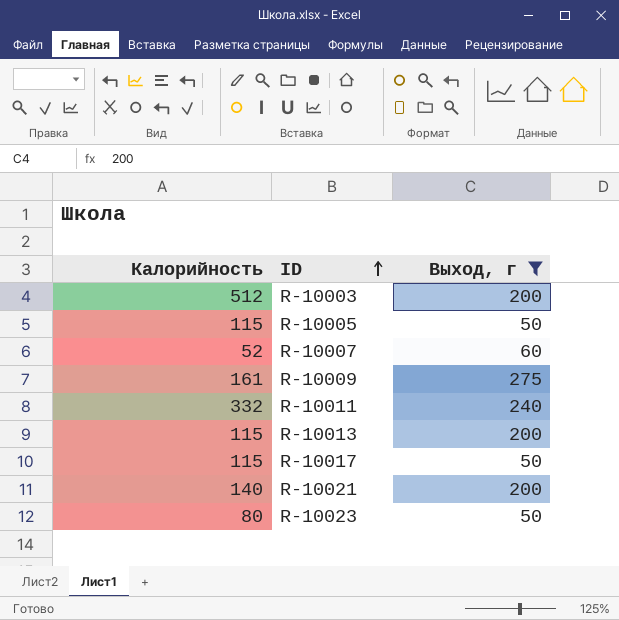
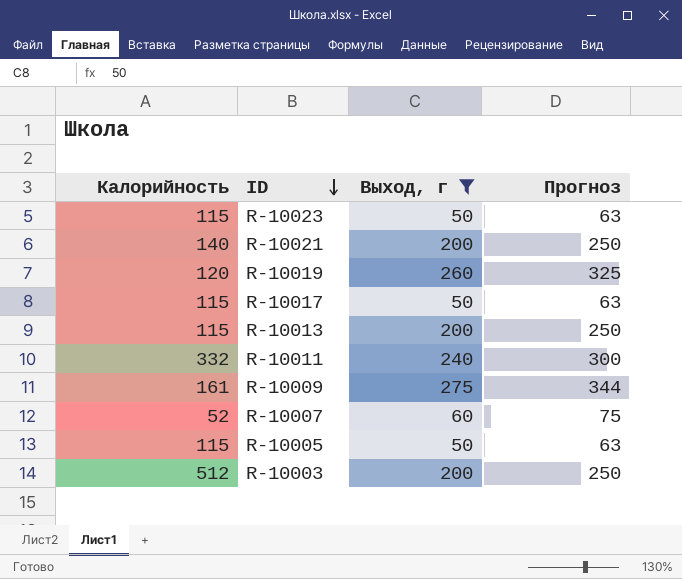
row order: ID ascending -> ID descending
column Прогноз | formula: none -> [Выход, г] * 1,25
R-10023 | Калорийность: 80 -> 115
row R-10019: none -> 120 | 260 | 325

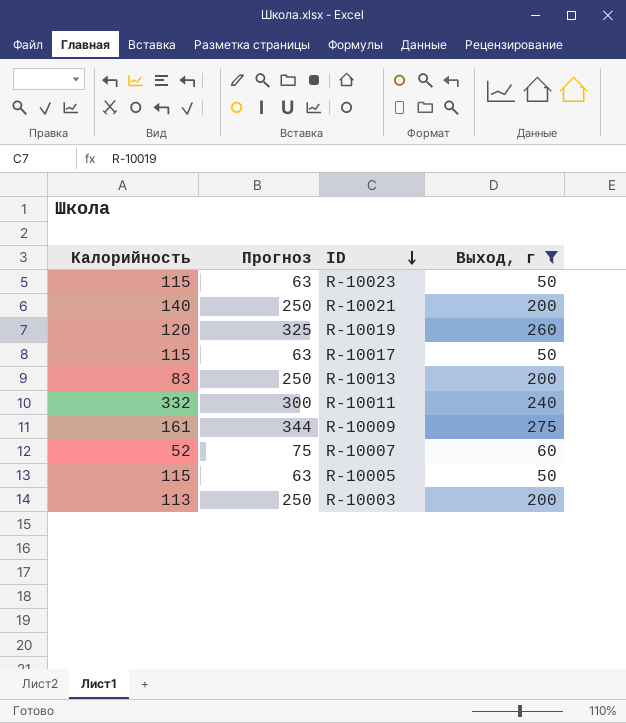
column Прогноз | position: 4 -> 2
R-10013 | Калорийность: 115 -> 83
R-10003 | Калорийность: 512 -> 113

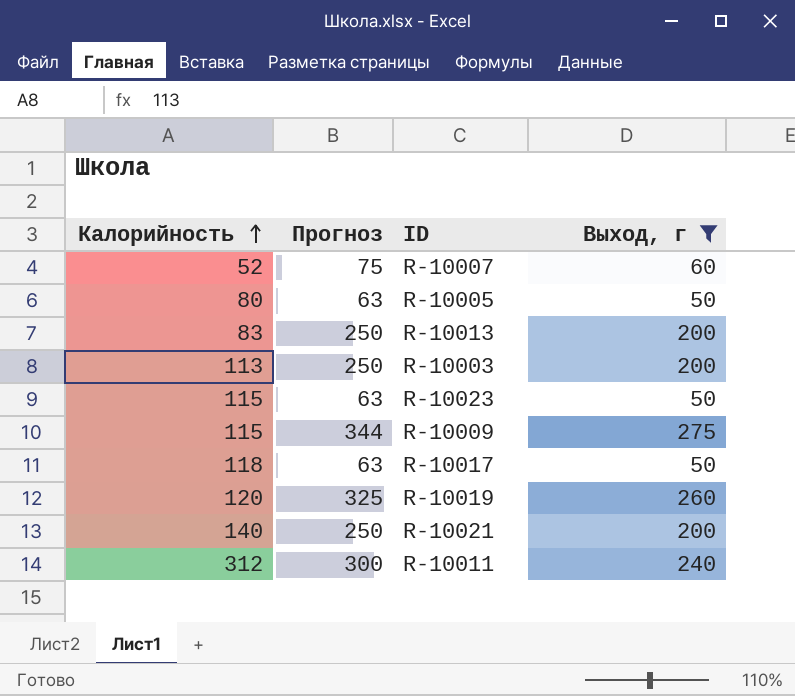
row order: ID descending -> Калорийность ascending
R-10005 | Калорийность: 115 -> 80
R-10009 | Калорийность: 161 -> 115
R-10017 | Калорийность: 115 -> 118
R-10011 | Калорийность: 332 -> 312

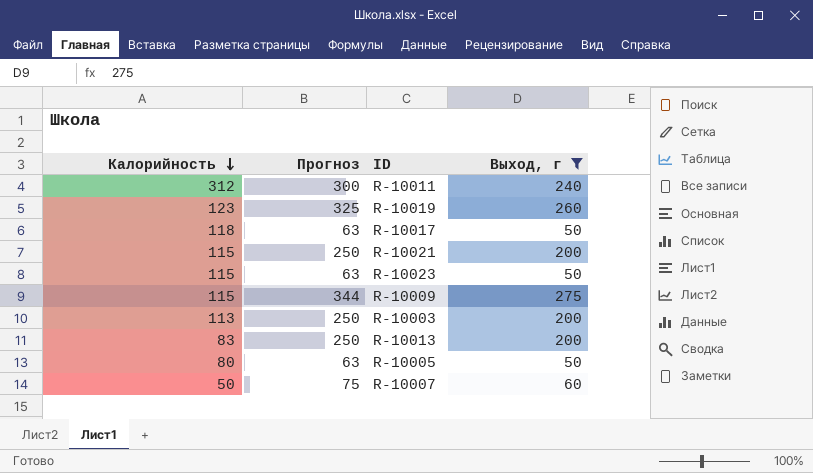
row order: Калорийность ascending -> Калорийность descending
R-10019 | Калорийность: 120 -> 123
R-10021 | Калорийность: 140 -> 115
R-10007 | Калорийность: 52 -> 50

